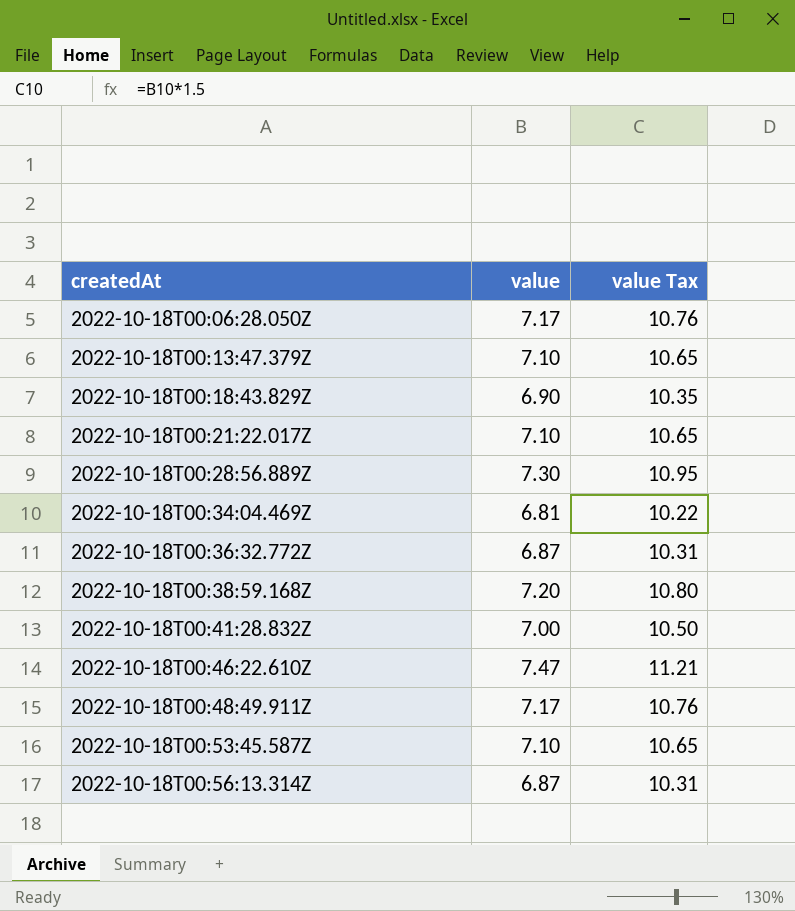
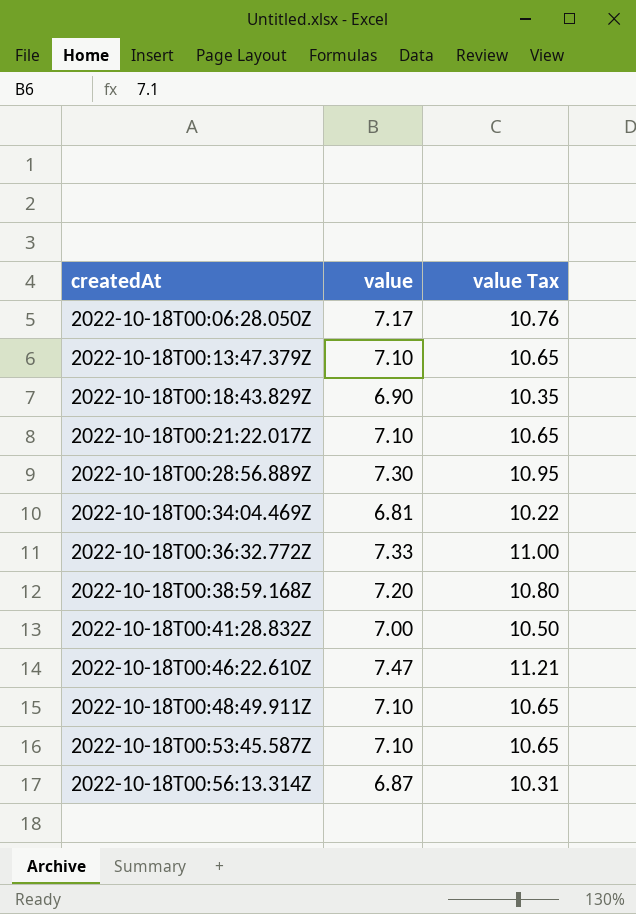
2022-10-18T00:36:32.772Z | value: 6.87 -> 7.33
2022-10-18T00:36:32.772Z | value Tax: 10.31 -> 11.00
2022-10-18T00:48:49.911Z | value: 7.17 -> 7.10
2022-10-18T00:48:49.911Z | value Tax: 10.76 -> 10.65

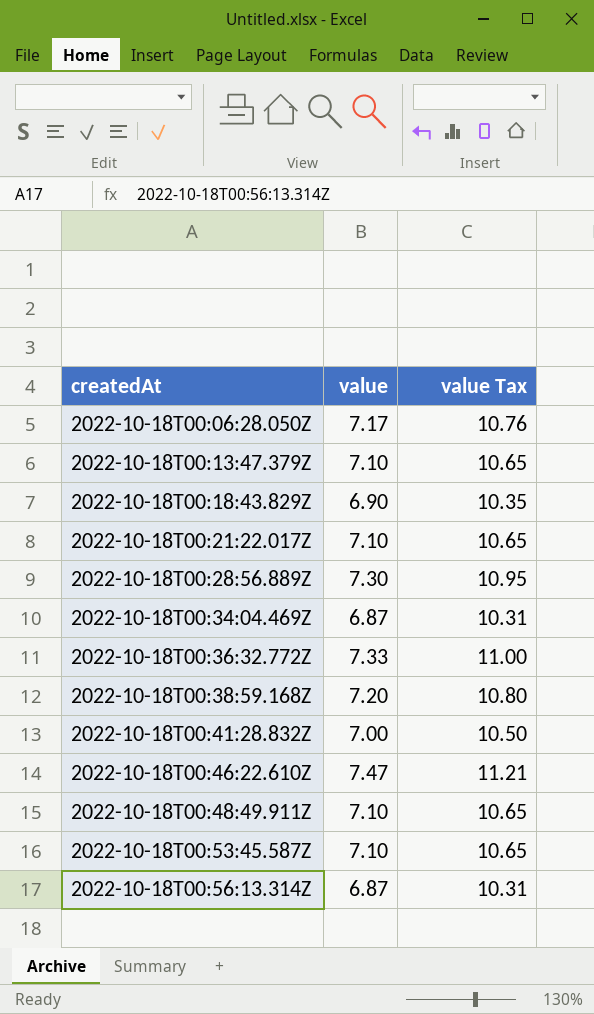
2022-10-18T00:34:04.469Z | value: 6.81 -> 6.87
2022-10-18T00:34:04.469Z | value Tax: 10.22 -> 10.31

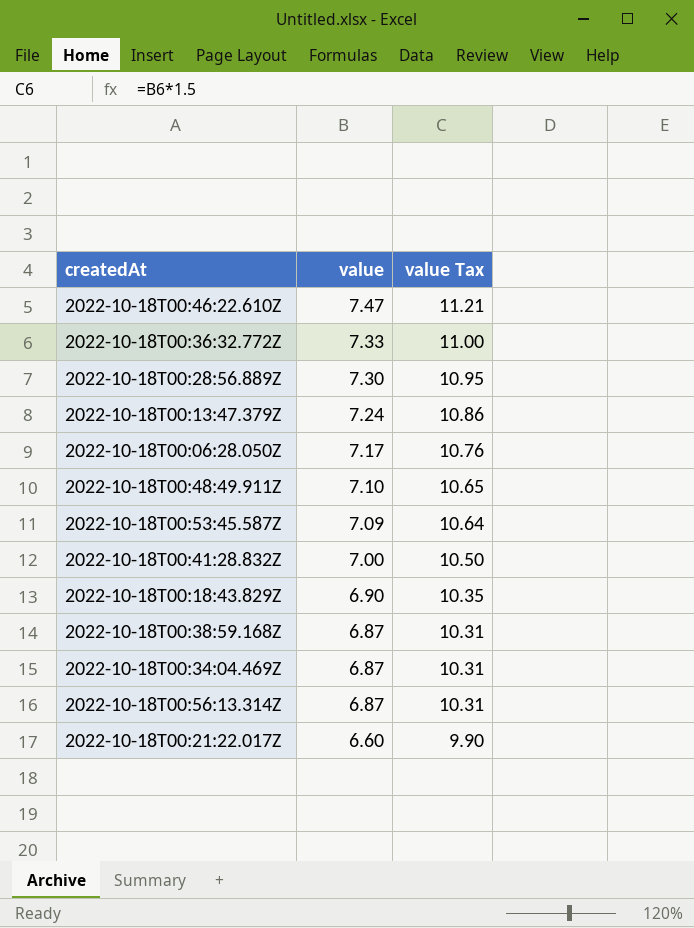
row order: createdAt ascending -> value descending
2022-10-18T00:13:47.379Z | value: 7.10 -> 7.24
2022-10-18T00:13:47.379Z | value Tax: 10.65 -> 10.86
2022-10-18T00:53:45.587Z | value: 7.10 -> 7.09
2022-10-18T00:53:45.587Z | value Tax: 10.65 -> 10.64
2022-10-18T00:38:59.168Z | value: 7.20 -> 6.87
2022-10-18T00:38:59.168Z | value Tax: 10.80 -> 10.31
2022-10-18T00:21:22.017Z | value: 7.10 -> 6.60
2022-10-18T00:21:22.017Z | value Tax: 10.65 -> 9.90

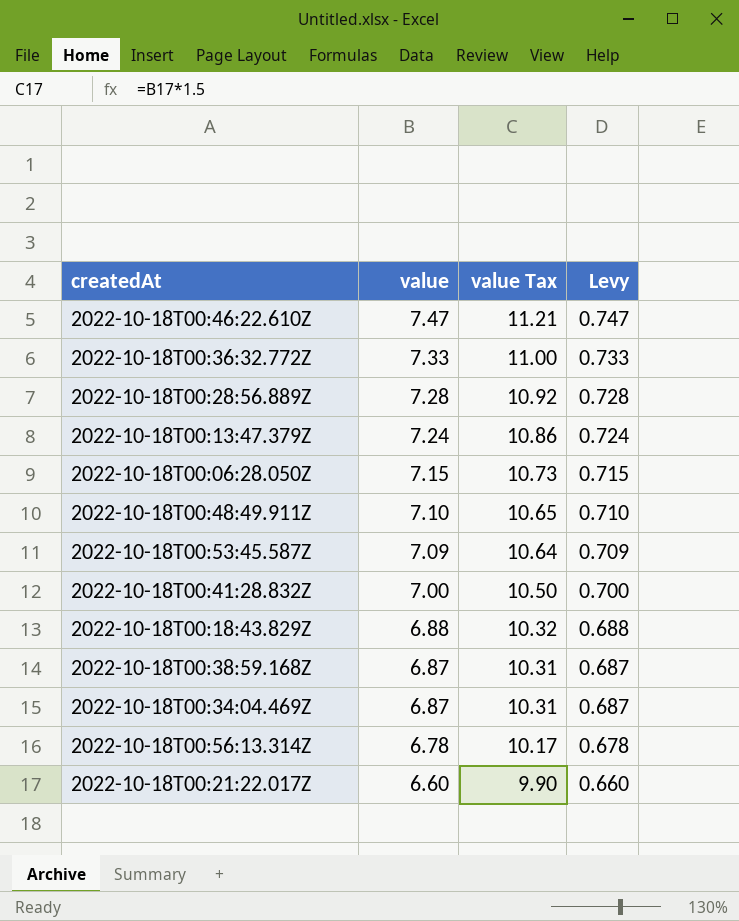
column Levy | formula: none -> [value] * 0.1
2022-10-18T00:28:56.889Z | value: 7.30 -> 7.28
2022-10-18T00:28:56.889Z | value Tax: 10.95 -> 10.92
2022-10-18T00:06:28.050Z | value: 7.17 -> 7.15
2022-10-18T00:06:28.050Z | value Tax: 10.76 -> 10.73
2022-10-18T00:18:43.829Z | value: 6.90 -> 6.88
2022-10-18T00:18:43.829Z | value Tax: 10.35 -> 10.32
2022-10-18T00:56:13.314Z | value: 6.87 -> 6.78
2022-10-18T00:56:13.314Z | value Tax: 10.31 -> 10.17

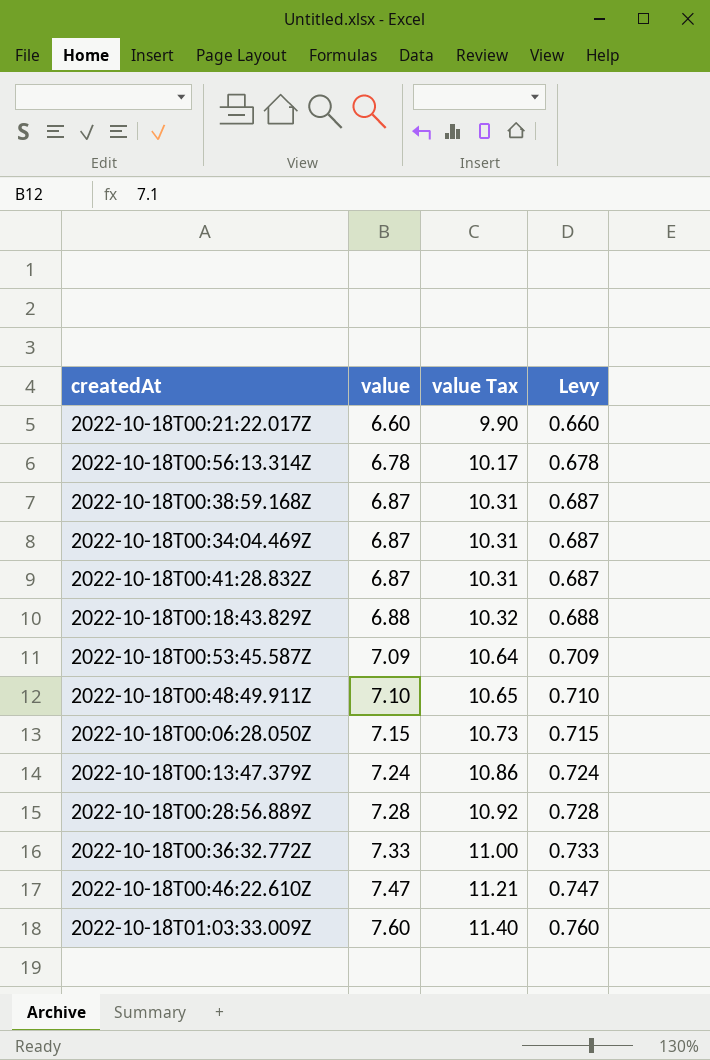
row order: value descending -> value ascending
2022-10-18T00:41:28.832Z | value: 7.00 -> 6.87
2022-10-18T00:41:28.832Z | value Tax: 10.50 -> 10.31
2022-10-18T00:41:28.832Z | Levy: 0.700 -> 0.687
row 2022-10-18T01:03:33.009Z: none -> 7.60 | 11.40 | 0.760

